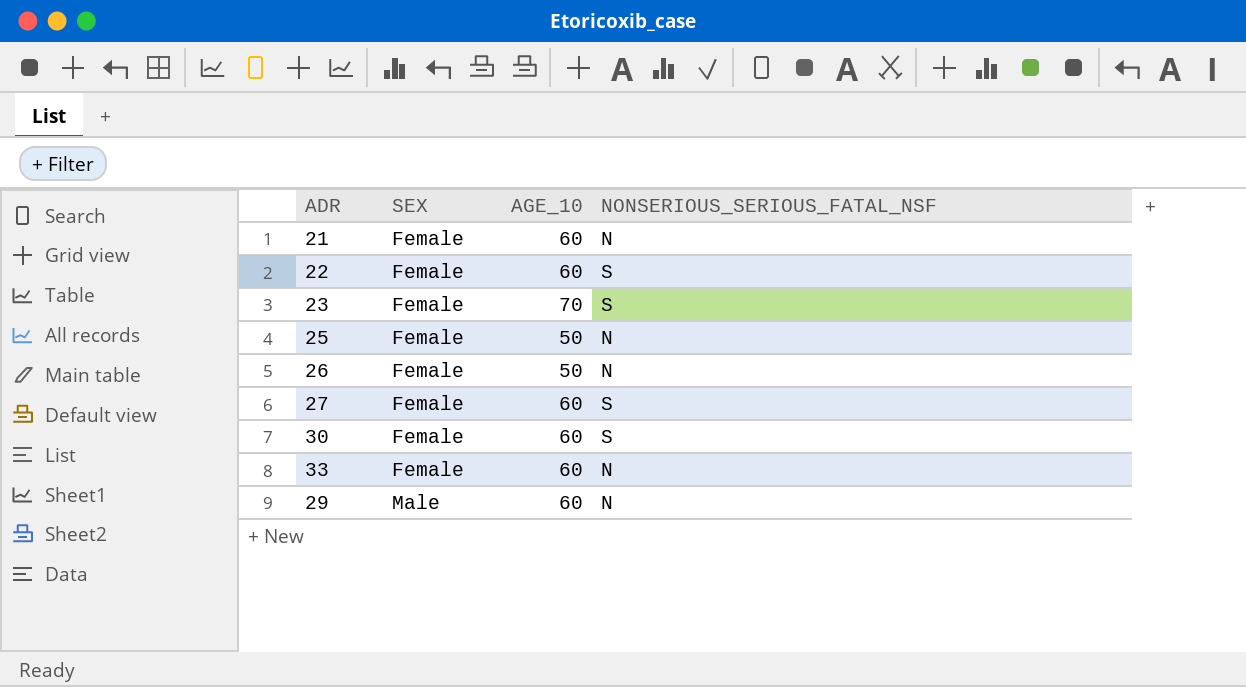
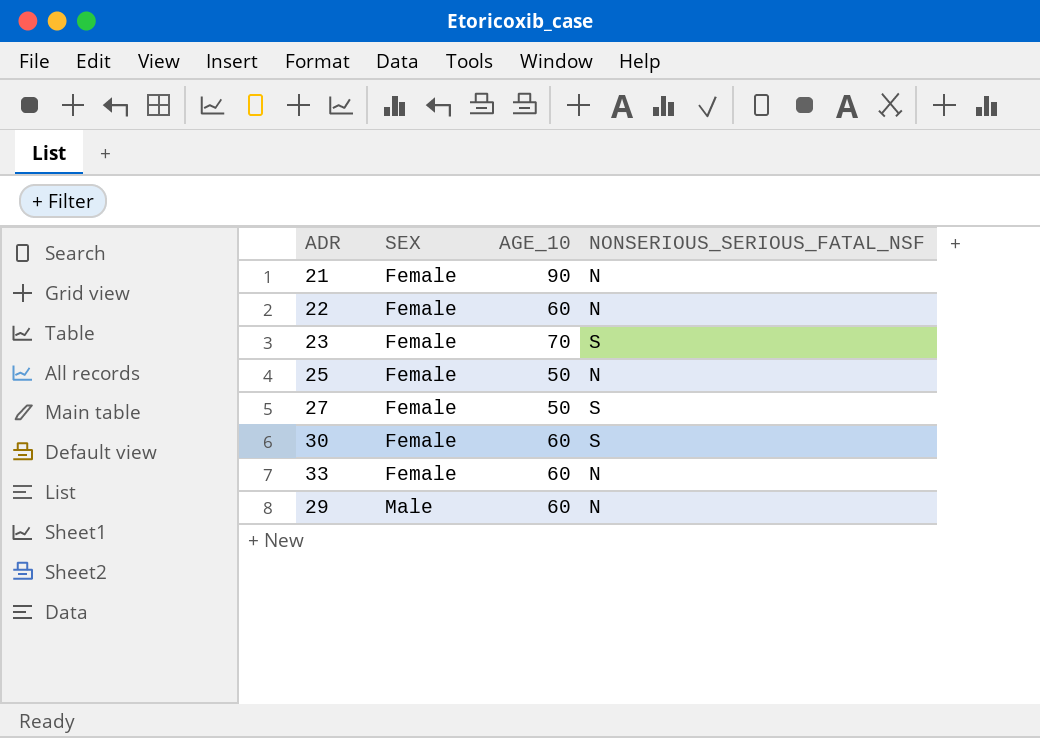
row 26: Female | 50 | N -> none
21 | AGE_10: 60 -> 90
22 | NONSERIOUS_SERIOUS_FATAL_NSF: S -> N
27 | AGE_10: 60 -> 50

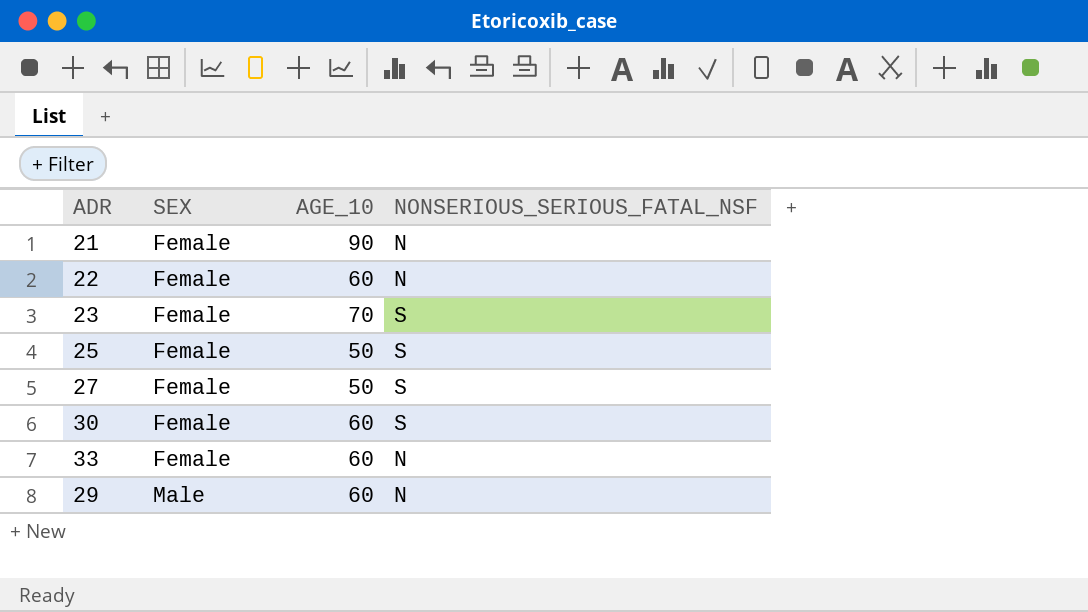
25 | NONSERIOUS_SERIOUS_FATAL_NSF: N -> S

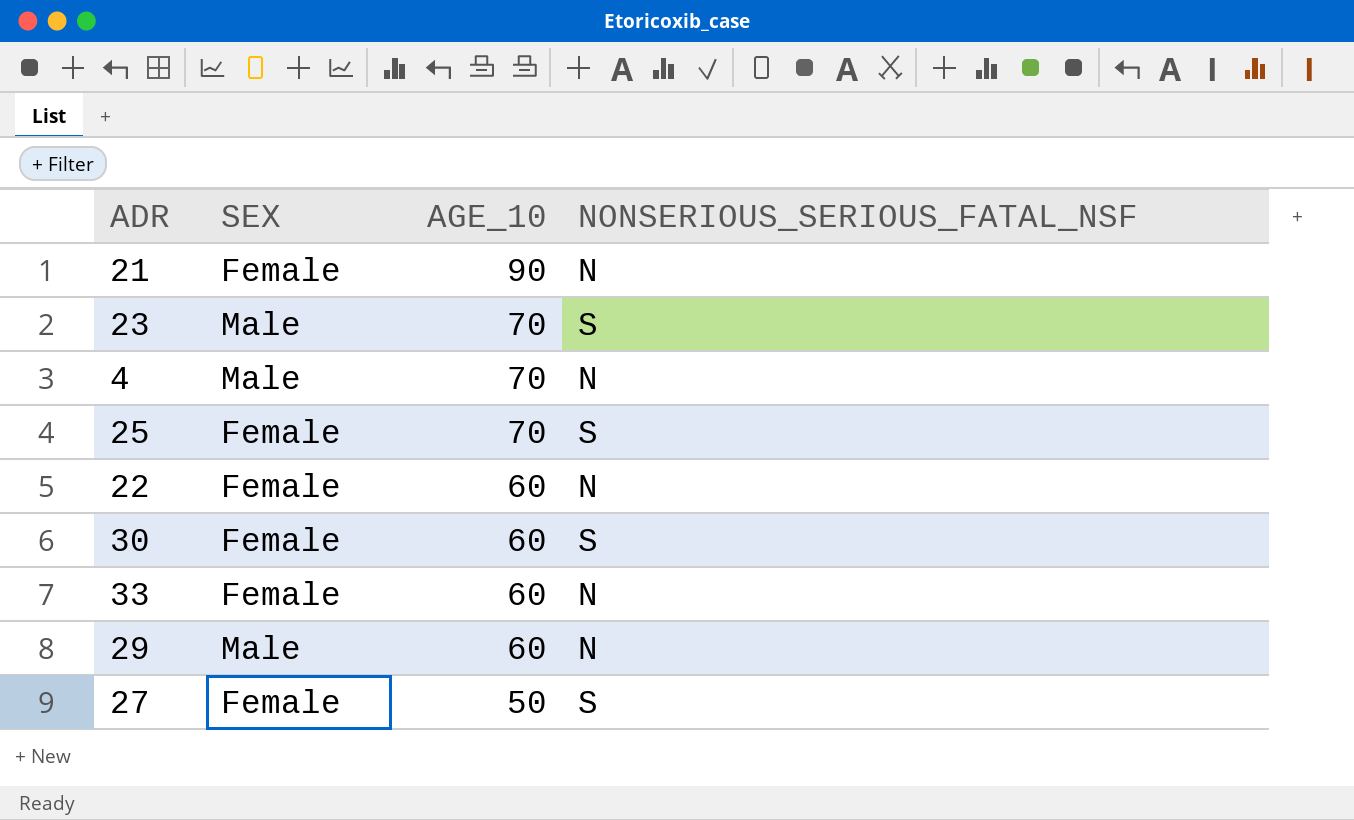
row order: SEX ascending -> AGE_10 descending
23 | SEX: Female -> Male
row 4: none -> Male | 70 | N
25 | AGE_10: 50 -> 70

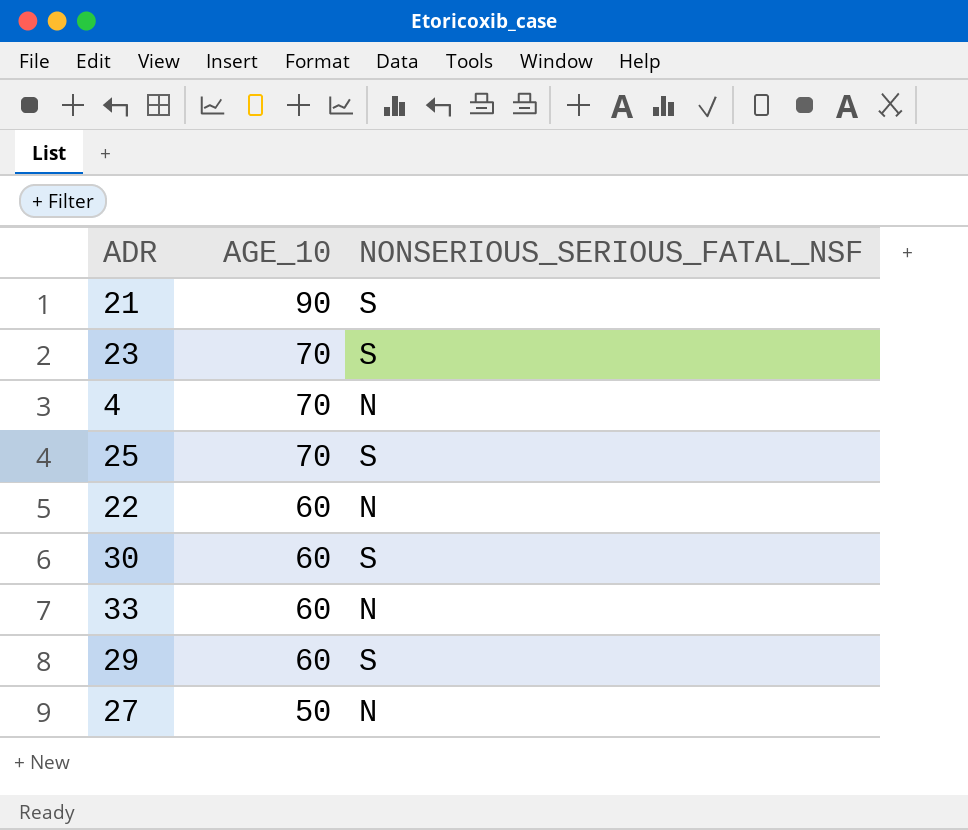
column SEX | position: 2 -> none
21 | NONSERIOUS_SERIOUS_FATAL_NSF: N -> S
29 | NONSERIOUS_SERIOUS_FATAL_NSF: N -> S
27 | NONSERIOUS_SERIOUS_FATAL_NSF: S -> N

